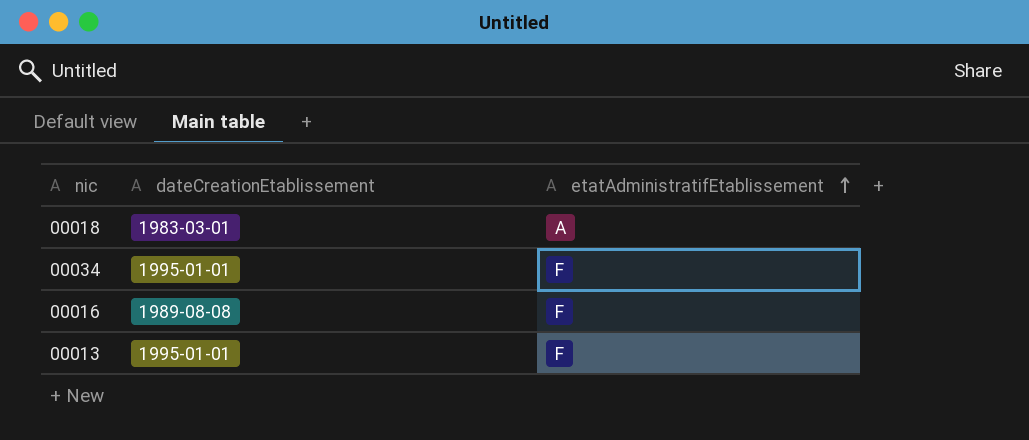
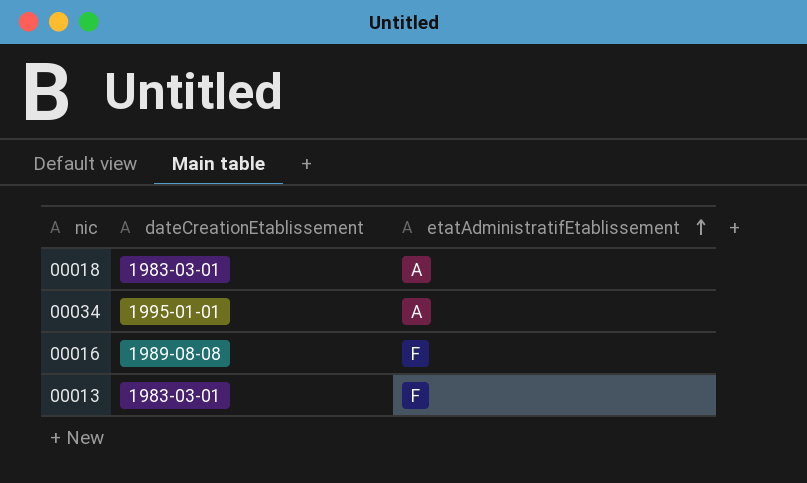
00034 | etatAdministratifEtablissement: F -> A
00013 | dateCreationEtablissement: 1995-01-01 -> 1983-03-01

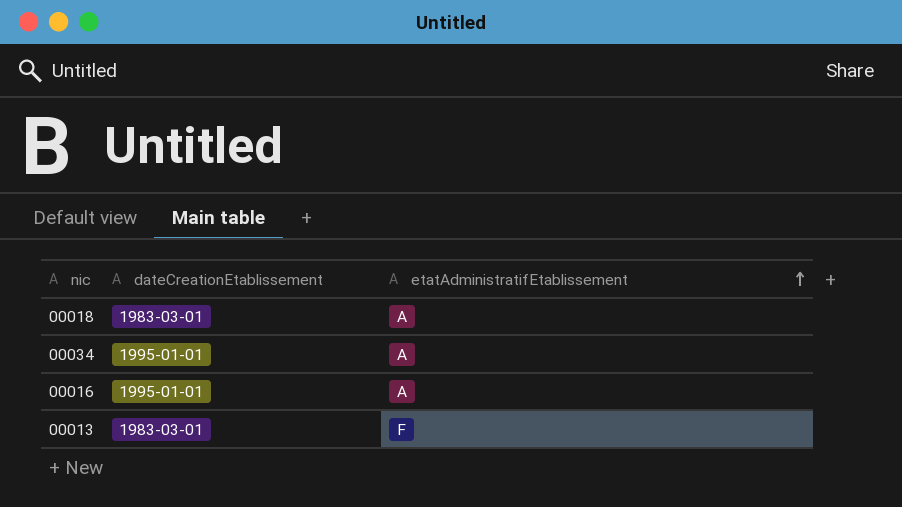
00016 | dateCreationEtablissement: 1989-08-08 -> 1995-01-01
00016 | etatAdministratifEtablissement: F -> A

